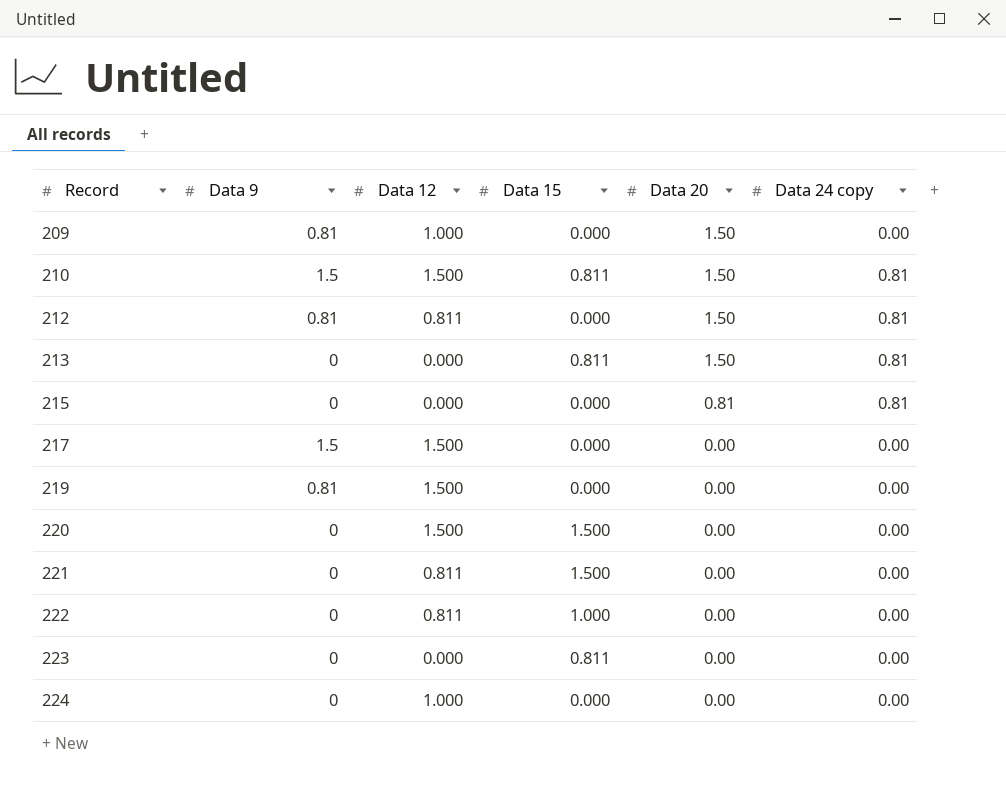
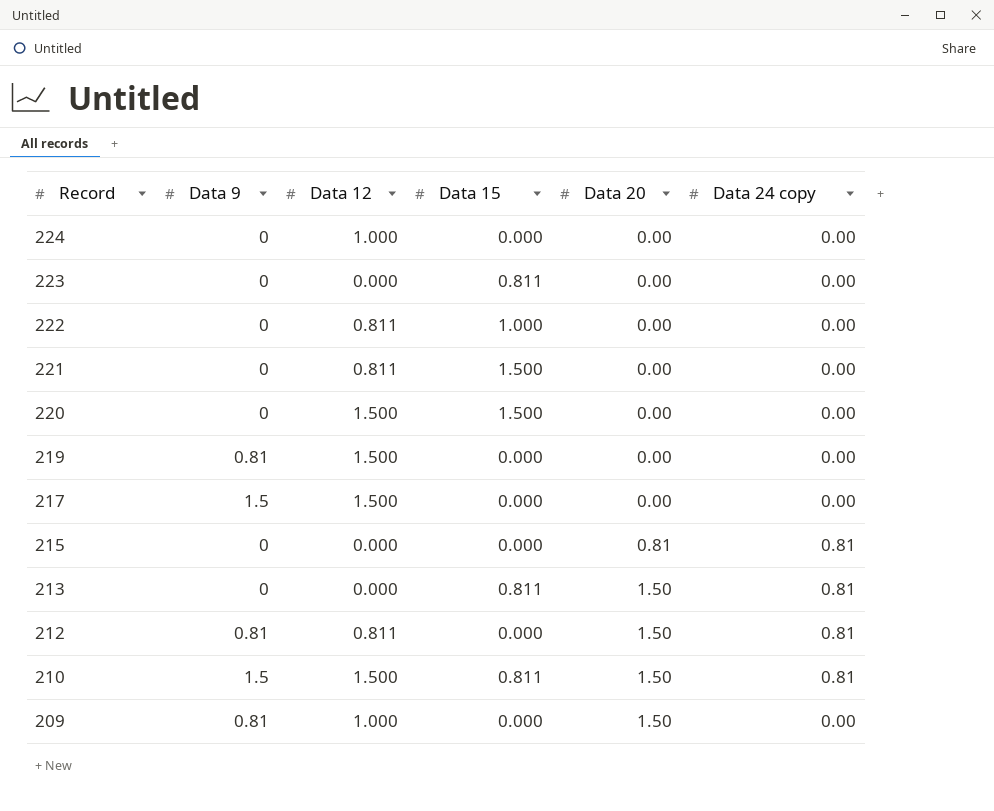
row order: Record ascending -> Record descending

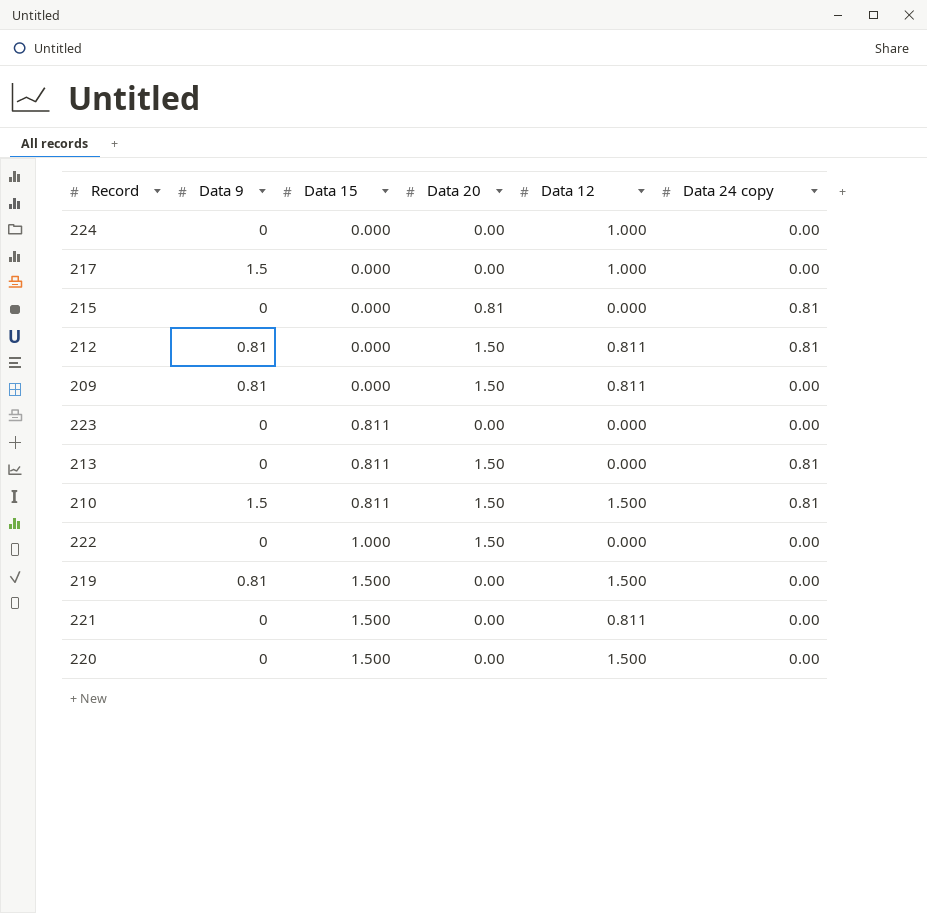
row order: Record descending -> Data 15 ascending
column Data 12 | position: 3 -> 5
217 | Data 12: 1.500 -> 1.000
209 | Data 12: 1.000 -> 0.811
222 | Data 20: 0.00 -> 1.50
222 | Data 12: 0.811 -> 0.000
219 | Data 15: 0.000 -> 1.500

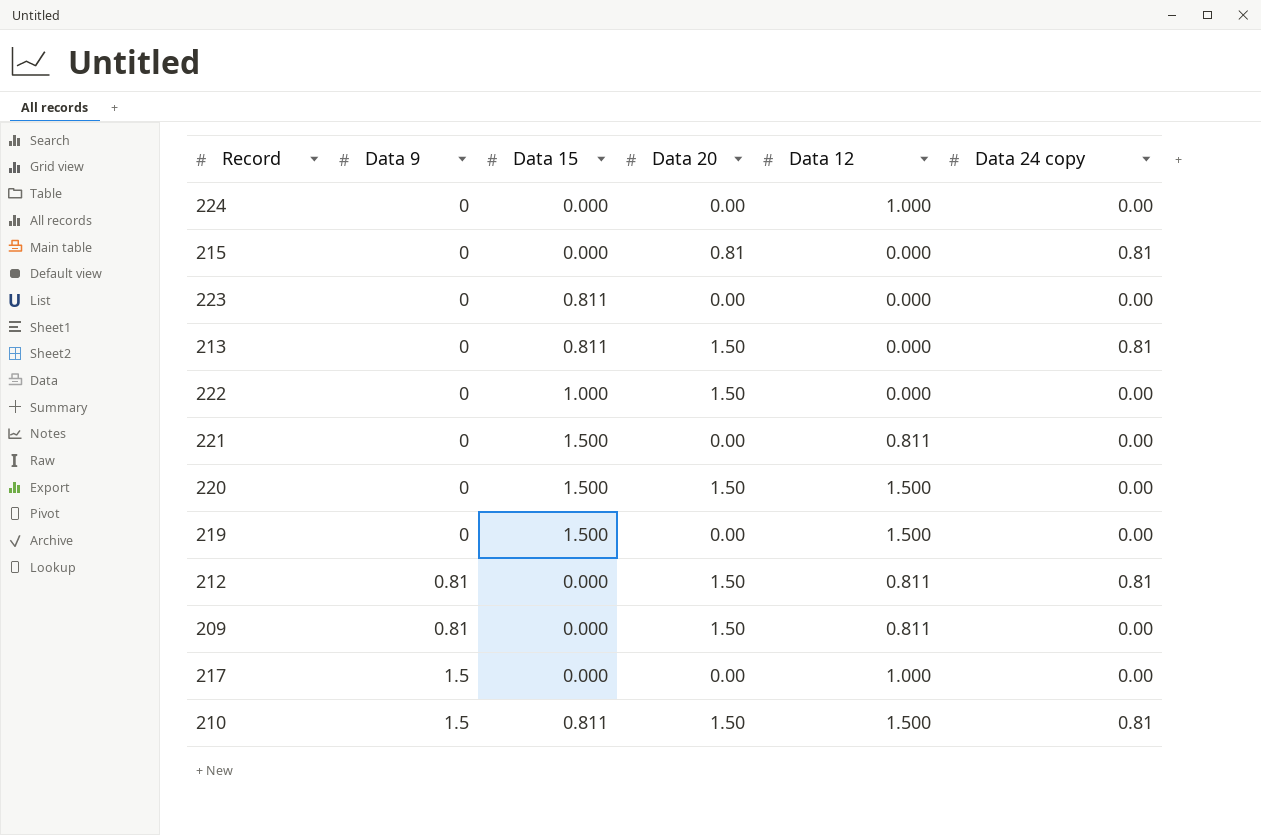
row order: Data 15 ascending -> Data 9 ascending
220 | Data 20: 0.00 -> 1.50
219 | Data 9: 0.81 -> 0

